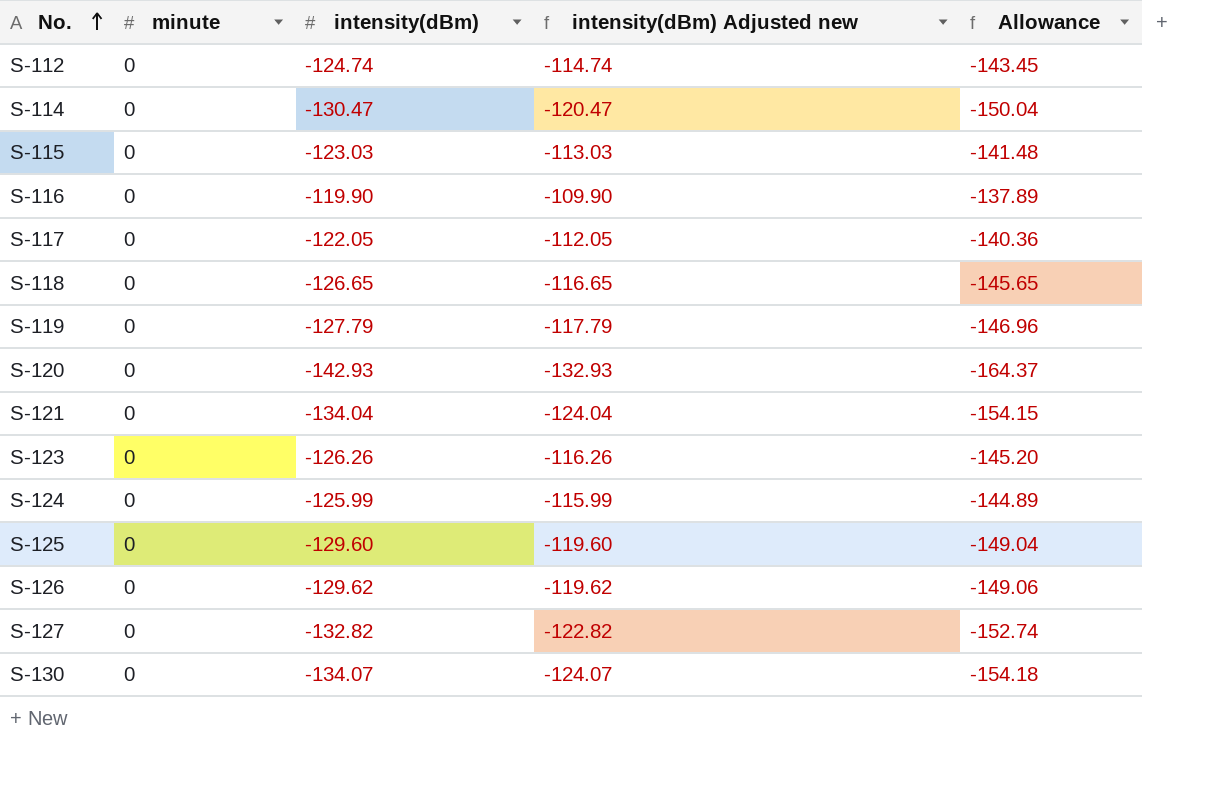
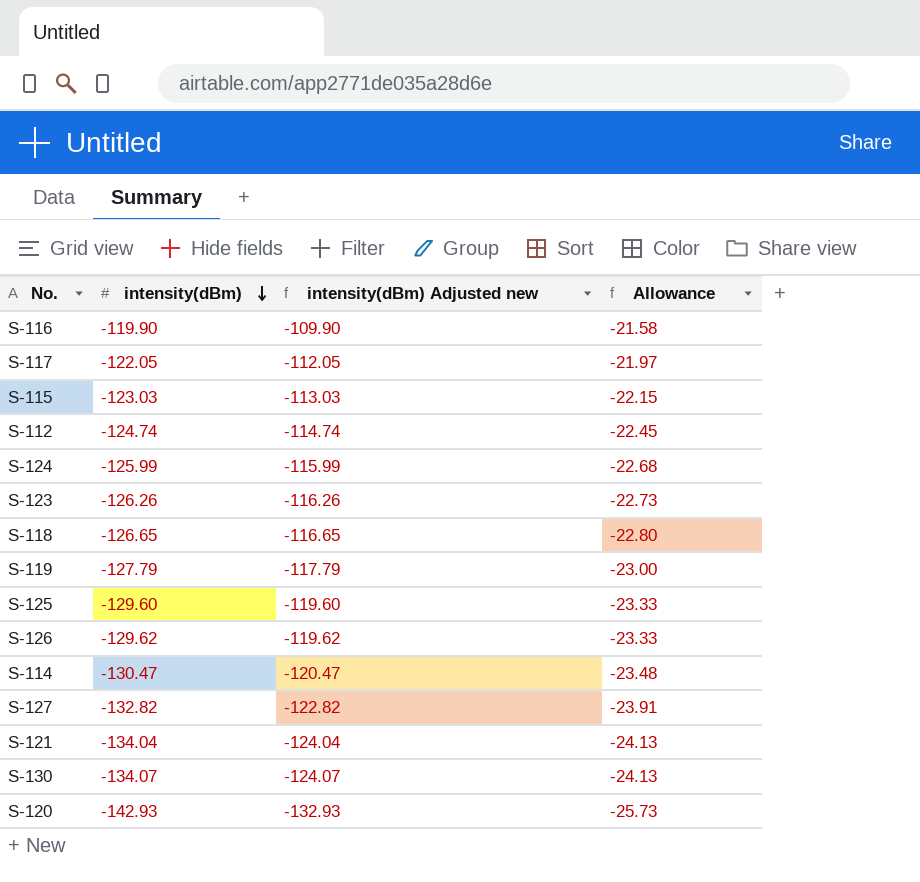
row order: No. ascending -> intensity(dBm) descending
column minute | position: 2 -> none
column Allowance | formula: [intensity(dBm)] * 1.15 -> [intensity(dBm)] * 0.18

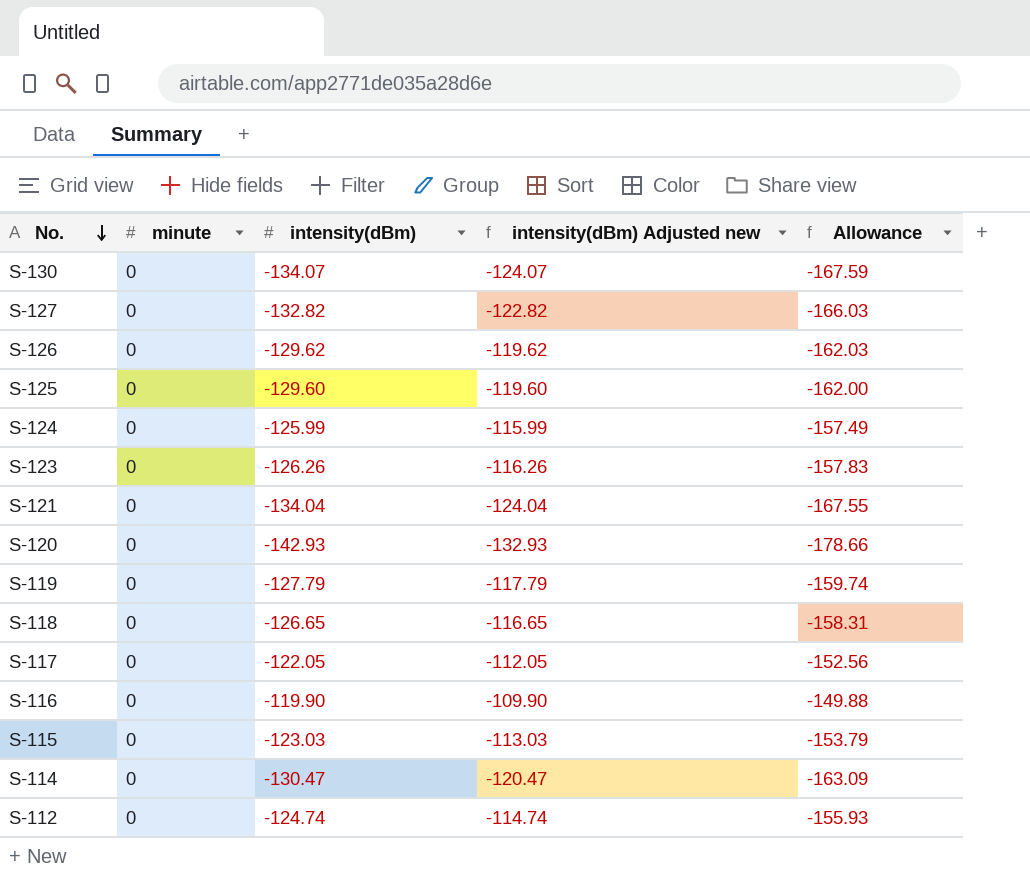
row order: intensity(dBm) descending -> No. descending
column minute | position: none -> 2
column Allowance | formula: [intensity(dBm)] * 0.18 -> [intensity(dBm)] * 1.25

